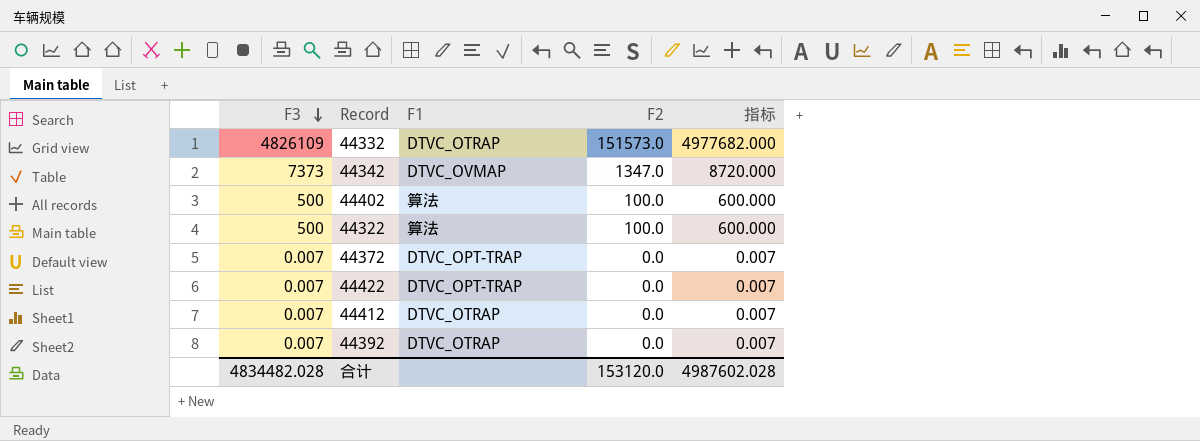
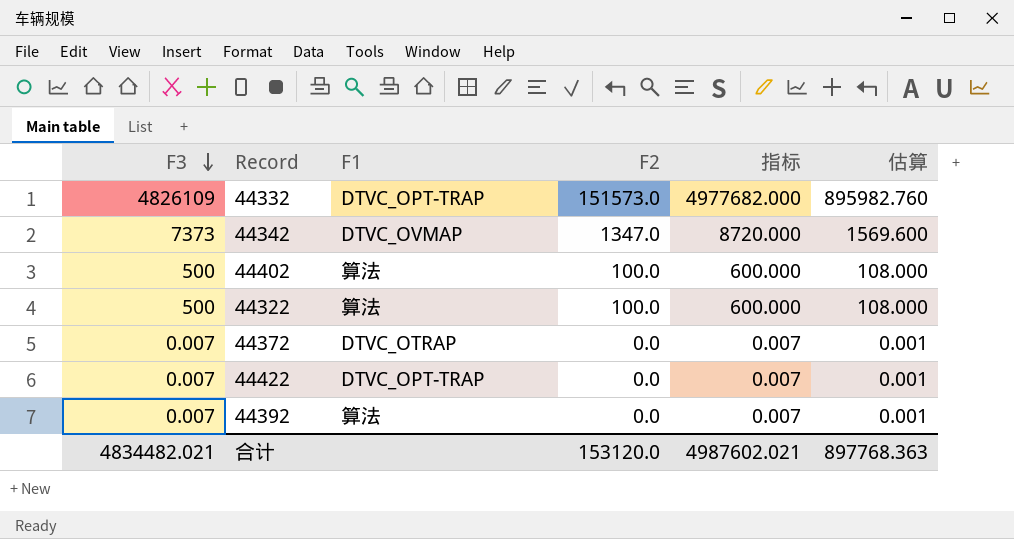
column 估算 | formula: none -> [指标] * 0.18
row 44412: 0.007 | DTVC_OTRAP | 0.0 | 0.007 -> none
44332 | F1: DTVC_OTRAP -> DTVC_OPT-TRAP
44372 | F1: DTVC_OPT-TRAP -> DTVC_OTRAP
44392 | F1: DTVC_OTRAP -> 算法
合计 | F3: 4834482.028 -> 4834482.021
合计 | 指标: 4987602.028 -> 4987602.021

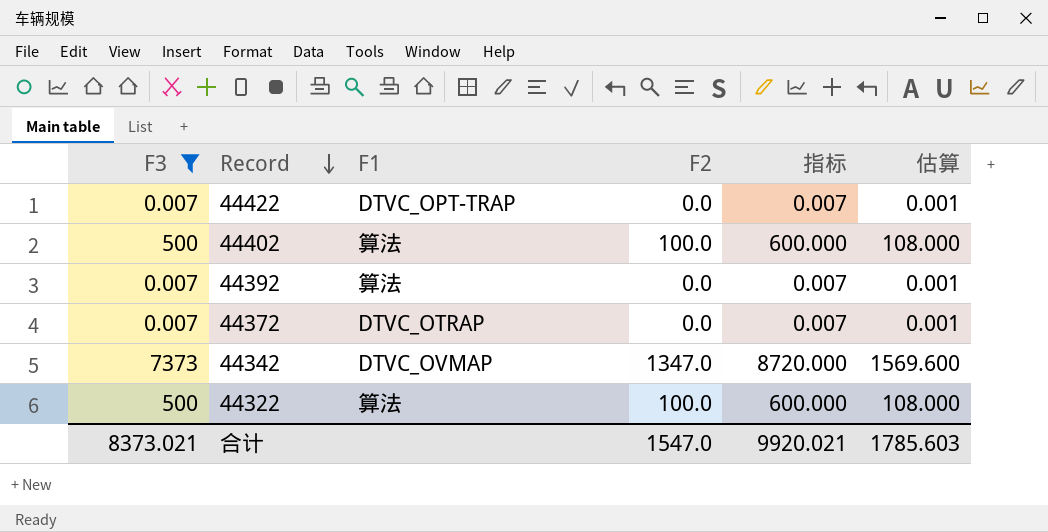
filter: none -> F3 != 4826109
row order: F3 descending -> Record descending
合计 | F3: 4834482.021 -> 8373.021
合计 | F2: 153120.0 -> 1547.0
合计 | 指标: 4987602.021 -> 9920.021
合计 | 估算: 897768.363 -> 1785.603

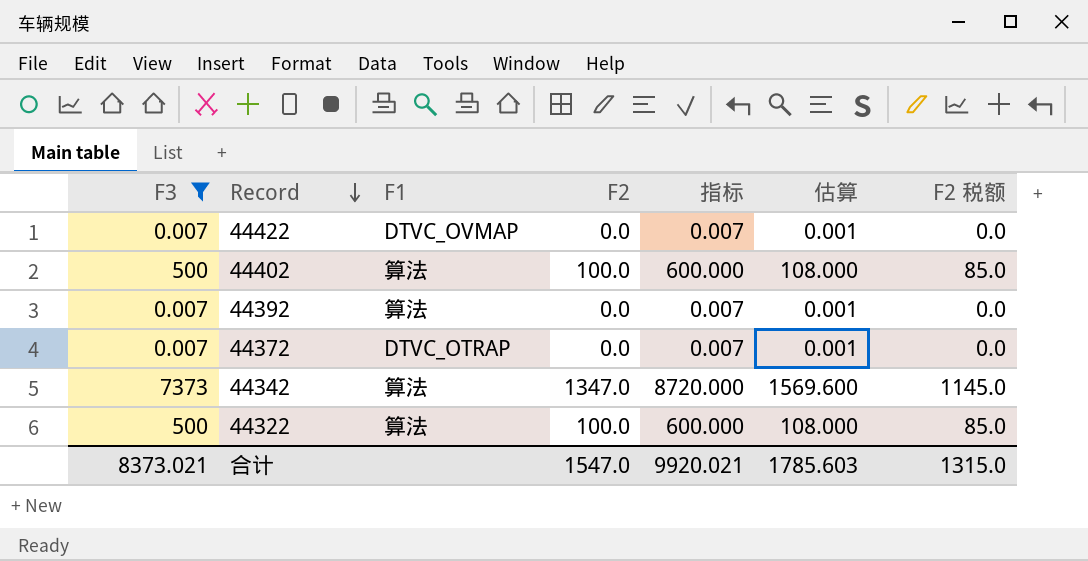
column F2 税额 | formula: none -> [F2] * 0.85
44422 | F1: DTVC_OPT-TRAP -> DTVC_OVMAP
44342 | F1: DTVC_OVMAP -> 算法

